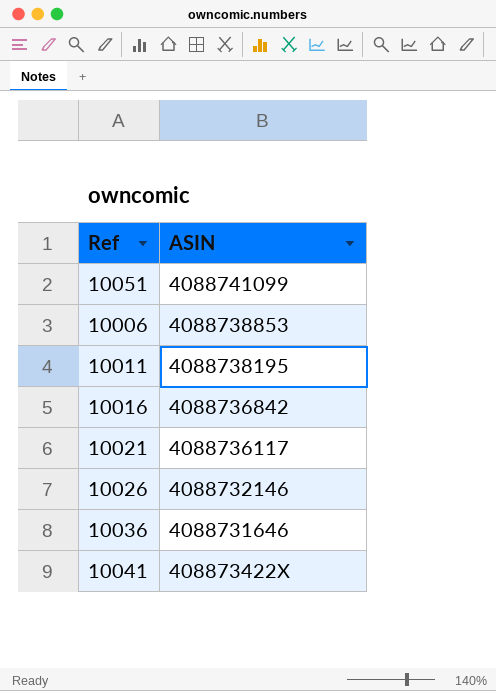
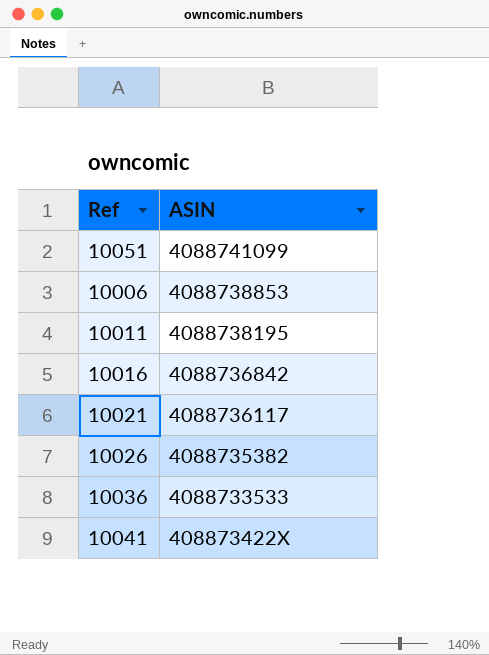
10026 | ASIN: 4088732146 -> 4088735382
10036 | ASIN: 4088731646 -> 4088733533

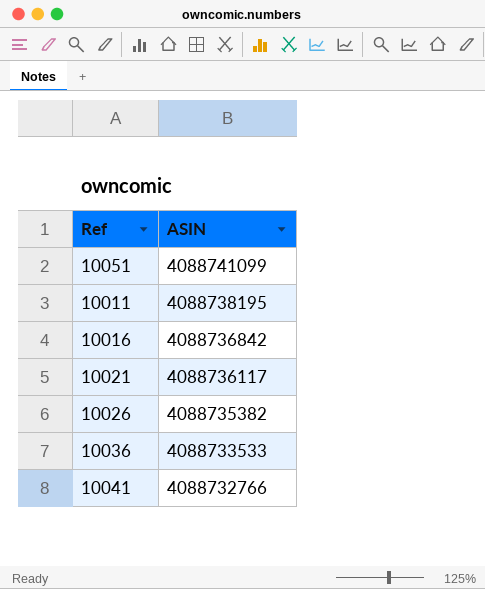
row 10006: 4088738853 -> none
10041 | ASIN: 408873422X -> 4088732766

